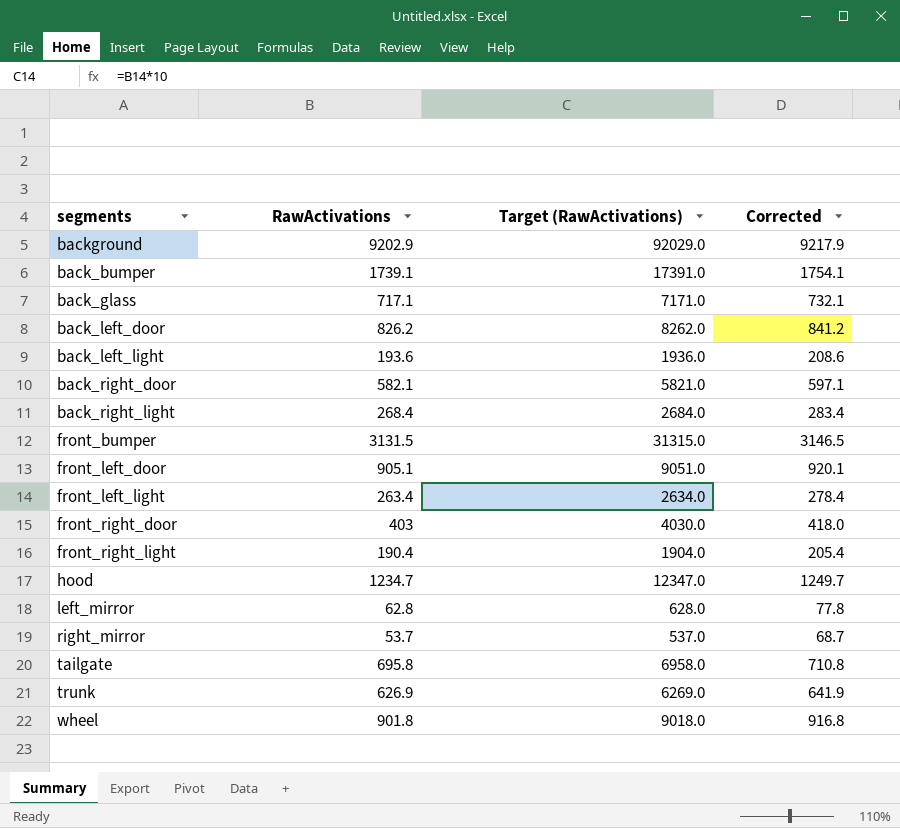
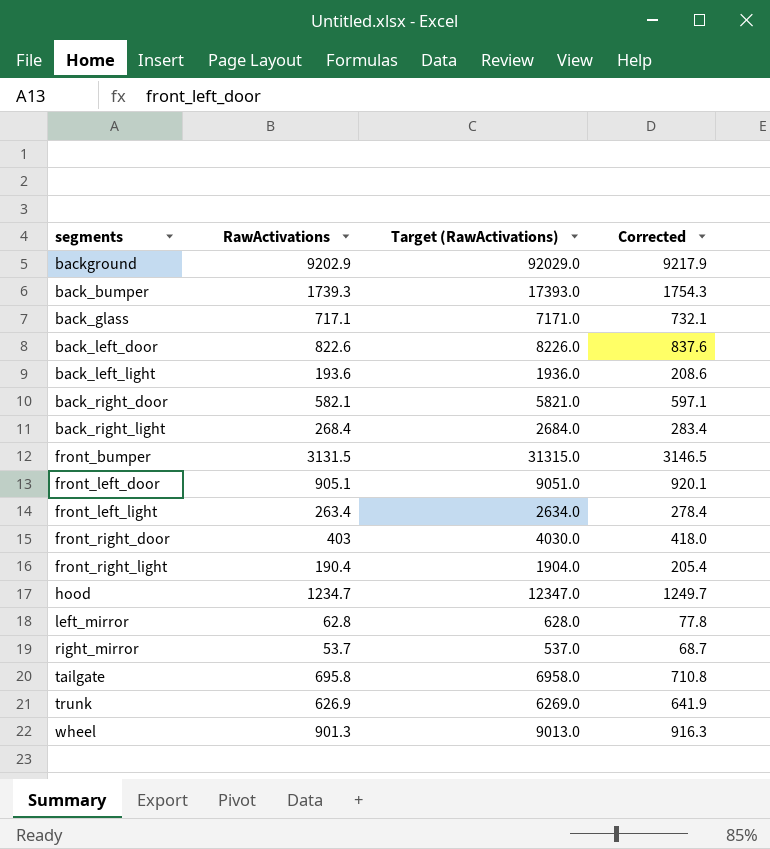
back_bumper | RawActivations: 1739.1 -> 1739.3
back_bumper | Target (RawActivations): 17391.0 -> 17393.0
back_bumper | Corrected: 1754.1 -> 1754.3
back_left_door | RawActivations: 826.2 -> 822.6
back_left_door | Target (RawActivations): 8262.0 -> 8226.0
back_left_door | Corrected: 841.2 -> 837.6
wheel | RawActivations: 901.8 -> 901.3
wheel | Target (RawActivations): 9018.0 -> 9013.0
wheel | Corrected: 916.8 -> 916.3

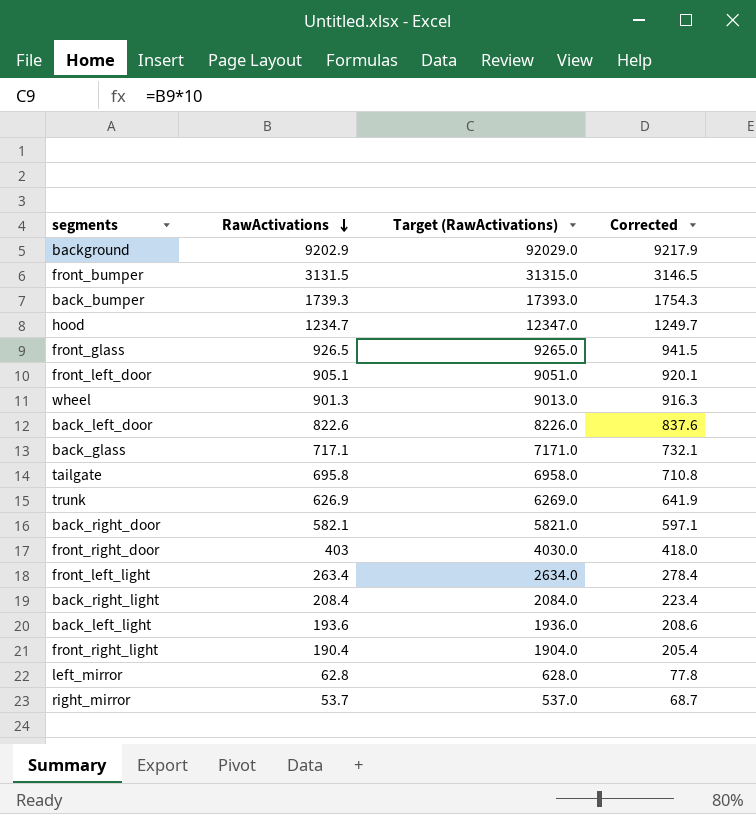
row order: none -> RawActivations descending
row front_glass: none -> 926.5 | 9265.0 | 941.5
back_right_light | RawActivations: 268.4 -> 208.4
back_right_light | Target (RawActivations): 2684.0 -> 2084.0
back_right_light | Corrected: 283.4 -> 223.4

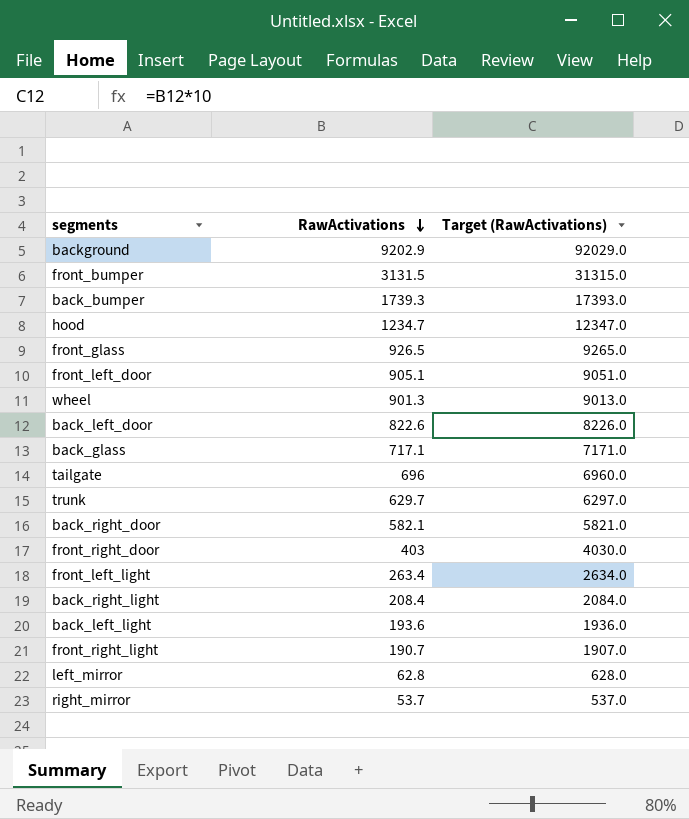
column Corrected | formula: [RawActivations] + 15 -> none
tailgate | RawActivations: 695.8 -> 696
tailgate | Target (RawActivations): 6958.0 -> 6960.0
trunk | RawActivations: 626.9 -> 629.7
trunk | Target (RawActivations): 6269.0 -> 6297.0
front_right_light | RawActivations: 190.4 -> 190.7
front_right_light | Target (RawActivations): 1904.0 -> 1907.0

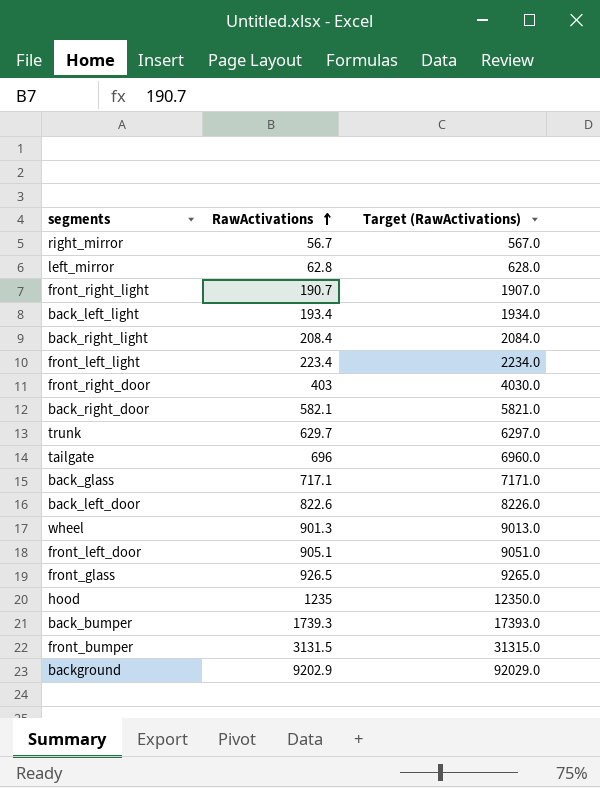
row order: RawActivations descending -> RawActivations ascending
right_mirror | RawActivations: 53.7 -> 56.7
right_mirror | Target (RawActivations): 537.0 -> 567.0
back_left_light | RawActivations: 193.6 -> 193.4
back_left_light | Target (RawActivations): 1936.0 -> 1934.0
front_left_light | RawActivations: 263.4 -> 223.4
front_left_light | Target (RawActivations): 2634.0 -> 2234.0
hood | RawActivations: 1234.7 -> 1235
hood | Target (RawActivations): 12347.0 -> 12350.0

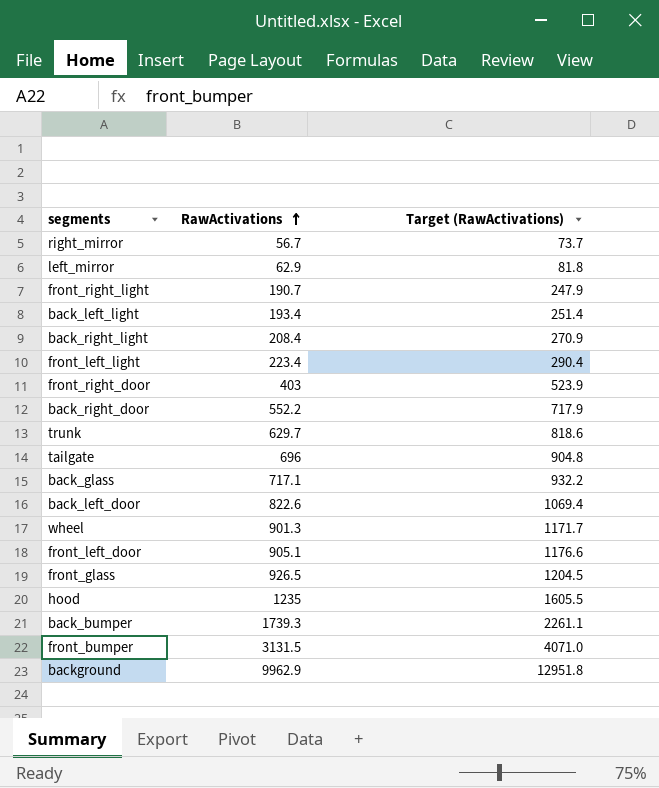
column Target (RawActivations) | formula: [RawActivations] * 10 -> [RawActivations] * 1.3
left_mirror | RawActivations: 62.8 -> 62.9
back_right_door | RawActivations: 582.1 -> 552.2
background | RawActivations: 9202.9 -> 9962.9

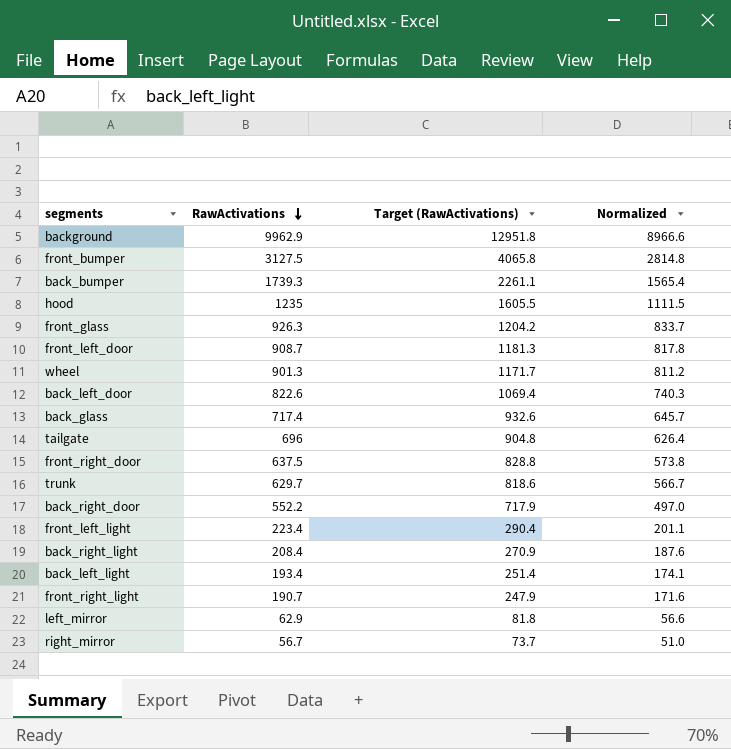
row order: RawActivations ascending -> RawActivations descending
column Normalized | formula: none -> [RawActivations] * 0.9
front_bumper | RawActivations: 3131.5 -> 3127.5
front_bumper | Target (RawActivations): 4071.0 -> 4065.8
front_glass | RawActivations: 926.5 -> 926.3
front_glass | Target (RawActivations): 1204.5 -> 1204.2
front_left_door | RawActivations: 905.1 -> 908.7
front_left_door | Target (RawActivations): 1176.6 -> 1181.3
back_glass | RawActivations: 717.1 -> 717.4
back_glass | Target (RawActivations): 932.2 -> 932.6
front_right_door | RawActivations: 403 -> 637.5
front_right_door | Target (RawActivations): 523.9 -> 828.8

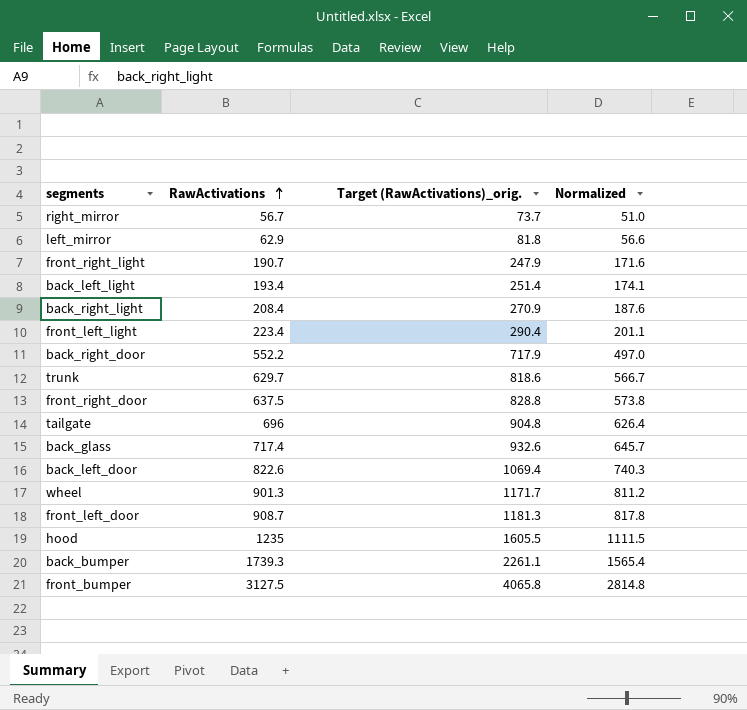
row order: RawActivations descending -> RawActivations ascending
column name: Target (RawActivations) -> Target (RawActivations)_orig.
row background: 9962.9 | 12951.8 | 8966.6 -> none
row front_glass: 926.3 | 1204.2 | 833.7 -> none

